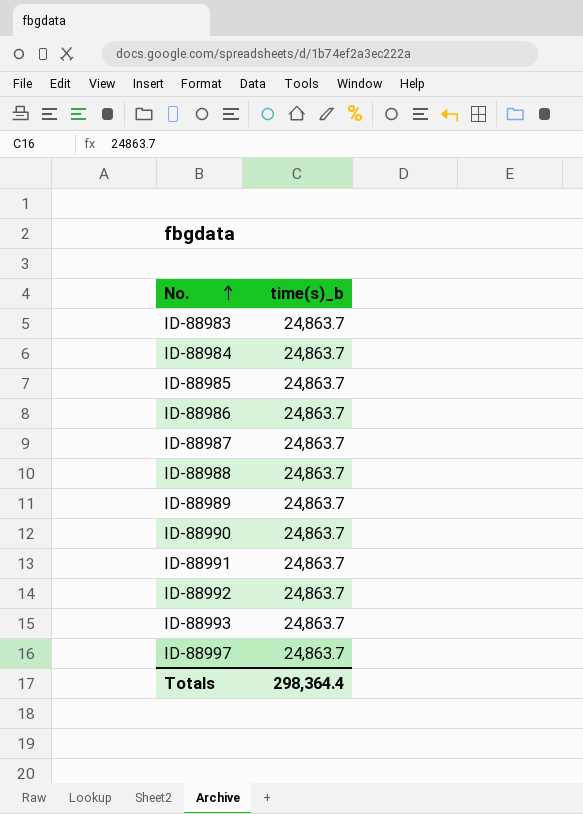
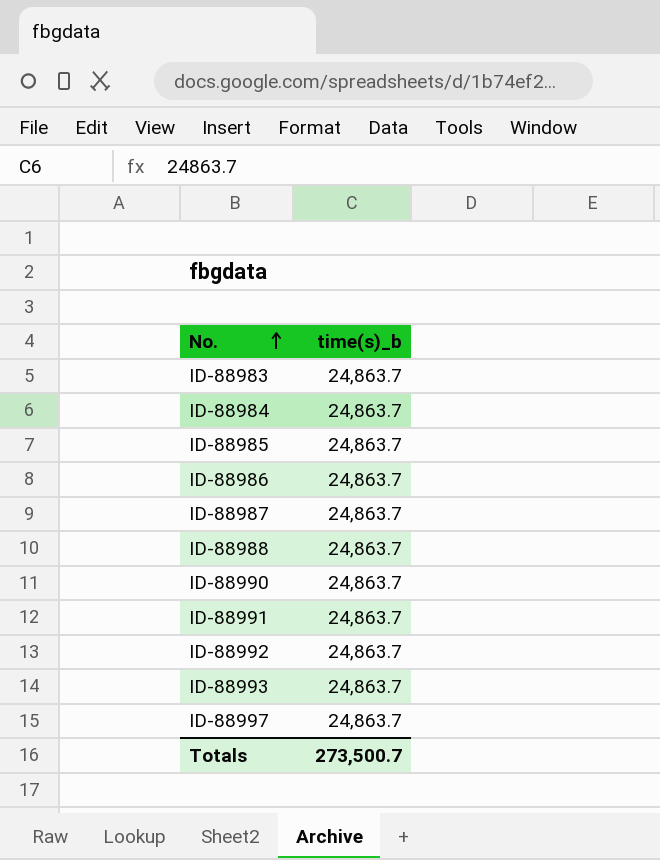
row ID-88989: 24,863.7 -> none
Totals | time(s)_b: 298,364.4 -> 273,500.7

